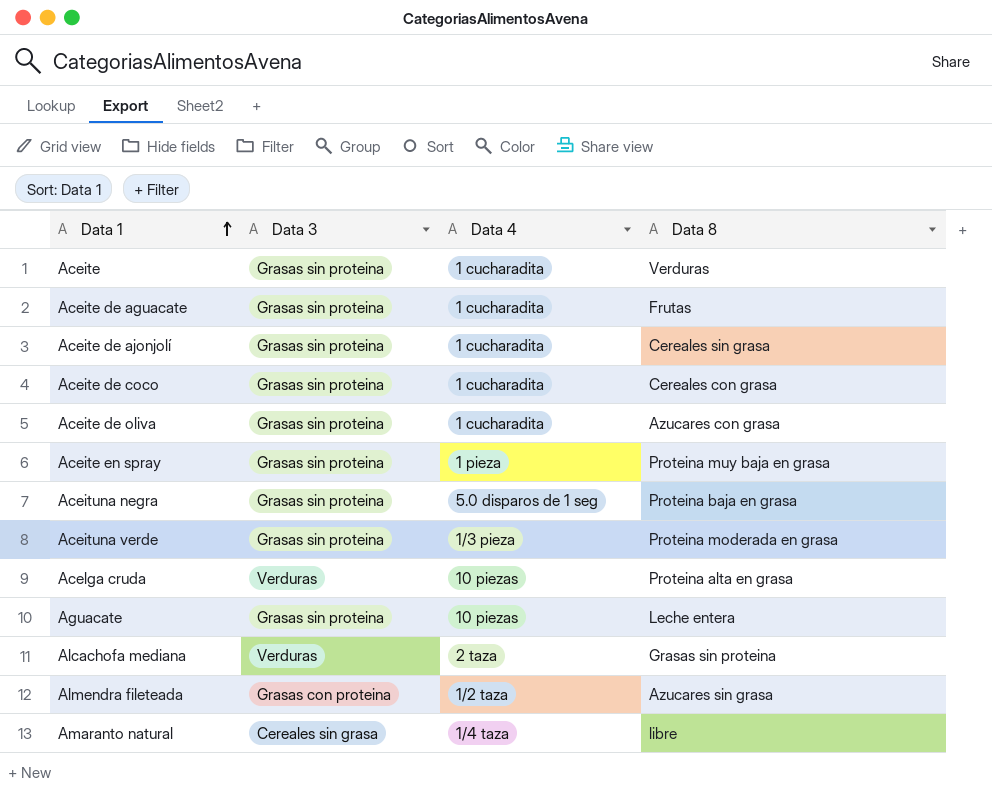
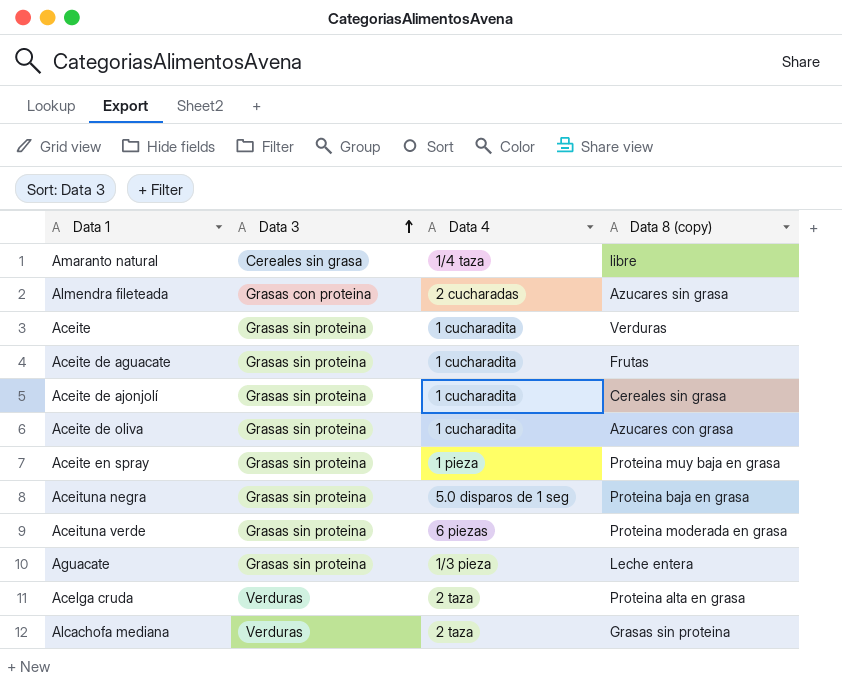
row order: Data 1 ascending -> Data 3 ascending
column name: Data 8 -> Data 8 (copy)
row Aceite de coco: Grasas sin proteina | 1 cucharadita | Cereales con grasa -> none
Almendra fileteada | Data 4: 1/2 taza -> 2 cucharadas
Aceituna verde | Data 4: 1/3 pieza -> 6 piezas
Aguacate | Data 4: 10 piezas -> 1/3 pieza
Acelga cruda | Data 4: 10 piezas -> 2 taza

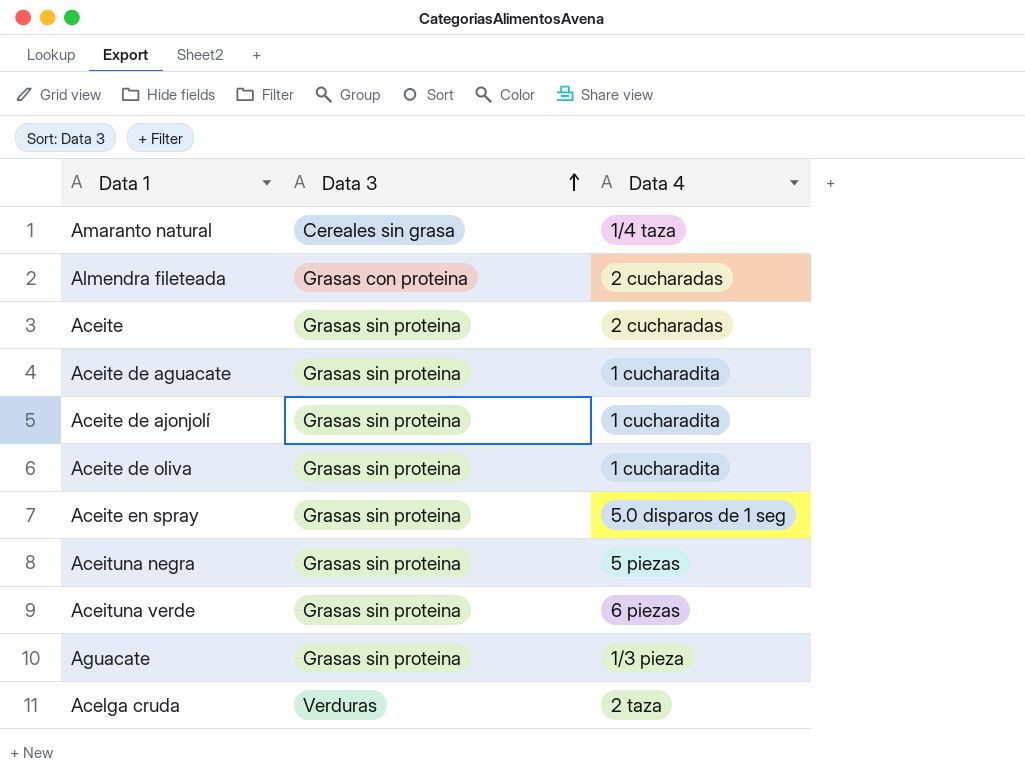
column Data 8 (copy) | position: 4 -> none
row Alcachofa mediana: Verduras | 2 taza | Grasas sin proteina -> none
Aceite | Data 4: 1 cucharadita -> 2 cucharadas
Aceite en spray | Data 4: 1 pieza -> 5.0 disparos de 1 seg
Aceituna negra | Data 4: 5.0 disparos de 1 seg -> 5 piezas

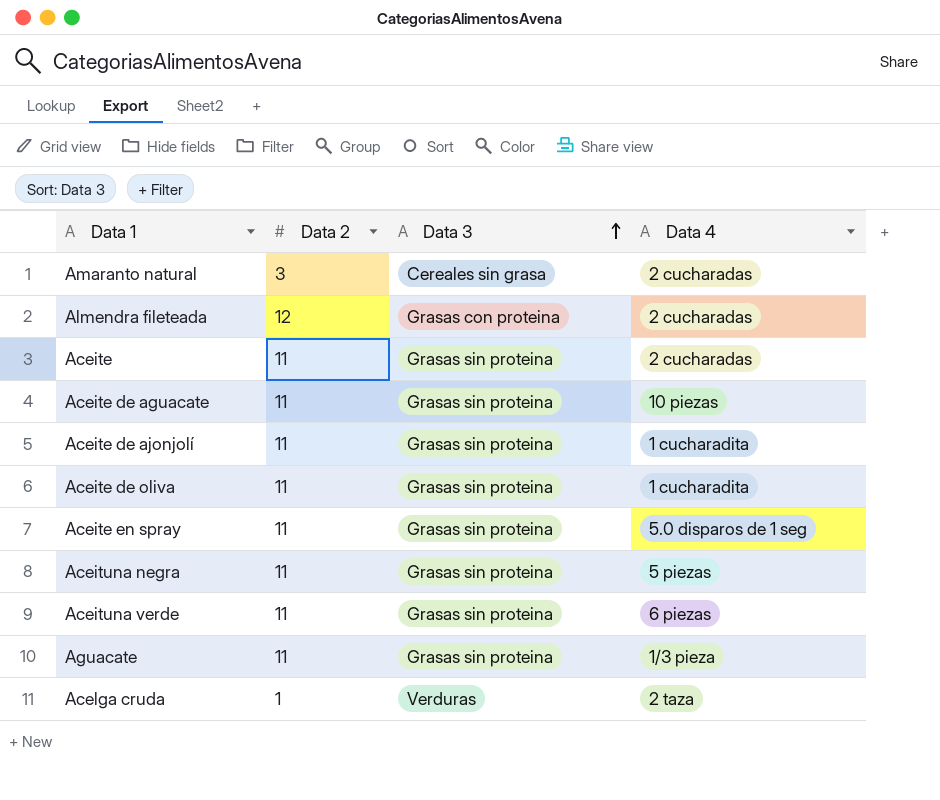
column Data 2 | position: none -> 2
Amaranto natural | Data 4: 1/4 taza -> 2 cucharadas
Aceite de aguacate | Data 4: 1 cucharadita -> 10 piezas

